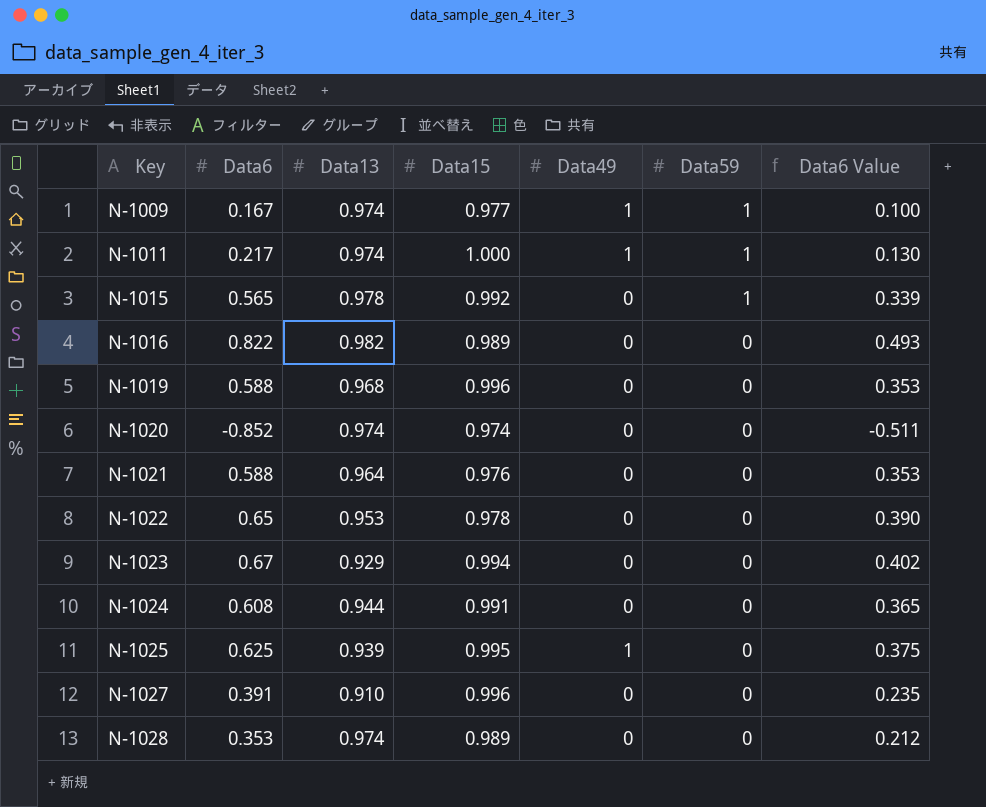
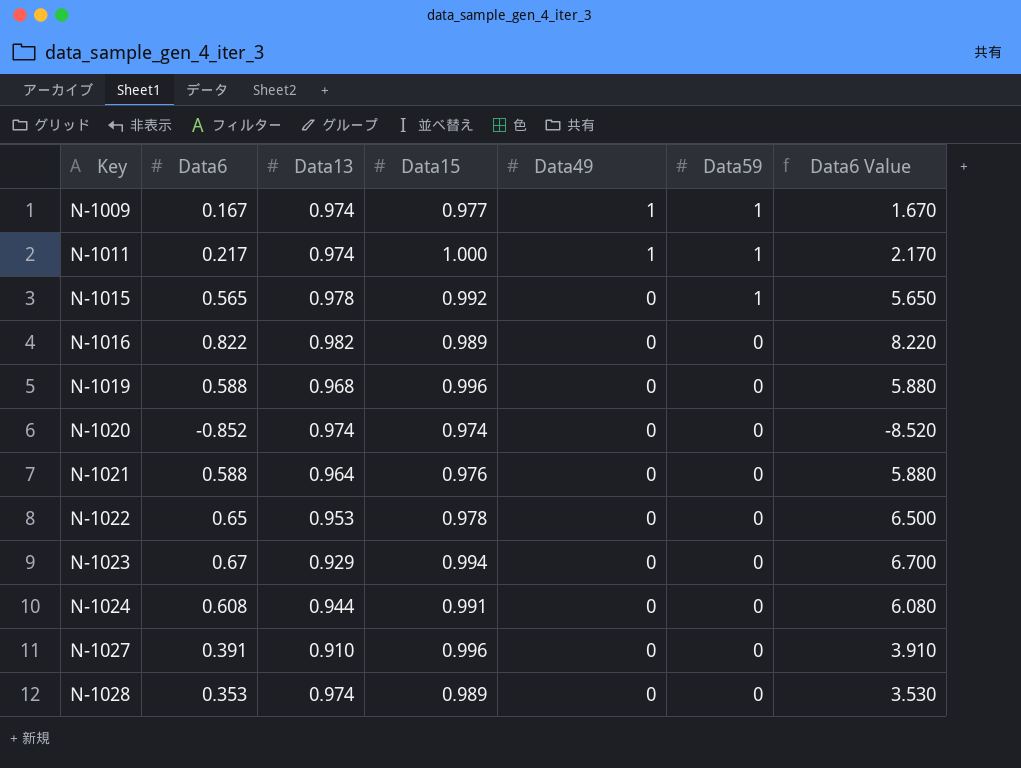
column Data6 Value | formula: [Data6] * 0.6 -> [Data6] * 10
row N-1025: 0.625 | 0.939 | 0.995 | 1 | 0 | 0.375 -> none

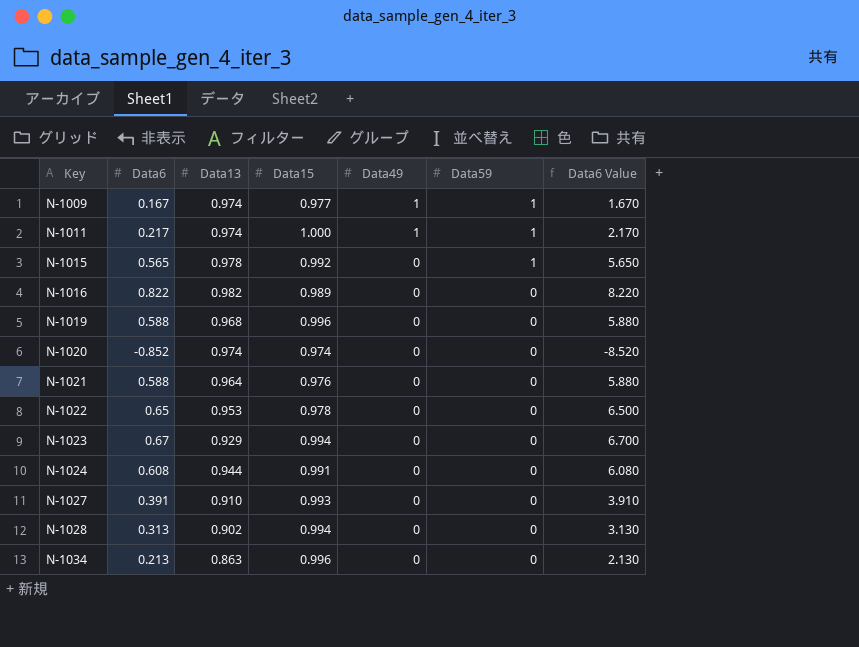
N-1027 | Data15: 0.996 -> 0.993
N-1028 | Data6: 0.353 -> 0.313
N-1028 | Data13: 0.974 -> 0.902
N-1028 | Data15: 0.989 -> 0.994
N-1028 | Data6 Value: 3.530 -> 3.130
row N-1034: none -> 0.213 | 0.863 | 0.996 | 0 | 0 | 2.130

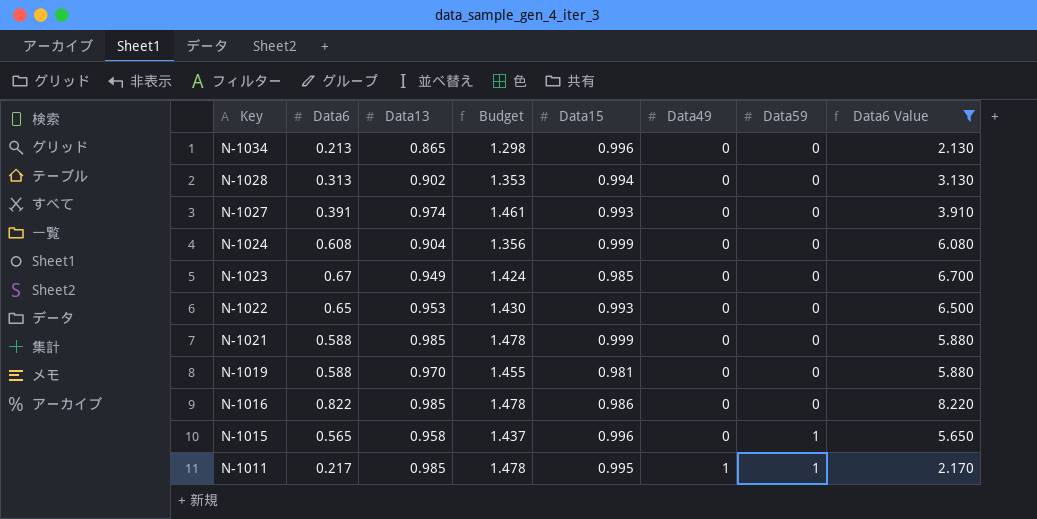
filter: none -> Data6 Value >= 2.130
row order: Key ascending -> Key descending
column Budget | formula: none -> [Data13] * 1.5
N-1034 | Data13: 0.863 -> 0.865
N-1027 | Data13: 0.910 -> 0.974
N-1024 | Data13: 0.944 -> 0.904
N-1024 | Data15: 0.991 -> 0.999
N-1023 | Data13: 0.929 -> 0.949
N-1023 | Data15: 0.994 -> 0.985
N-1022 | Data15: 0.978 -> 0.993
N-1021 | Data13: 0.964 -> 0.985
N-1021 | Data15: 0.976 -> 0.999
N-1019 | Data13: 0.968 -> 0.970
N-1019 | Data15: 0.996 -> 0.981
N-1016 | Data13: 0.982 -> 0.985
N-1016 | Data15: 0.989 -> 0.986
N-1015 | Data13: 0.978 -> 0.958
N-1015 | Data15: 0.992 -> 0.996
N-1011 | Data13: 0.974 -> 0.985
N-1011 | Data15: 1.000 -> 0.995

